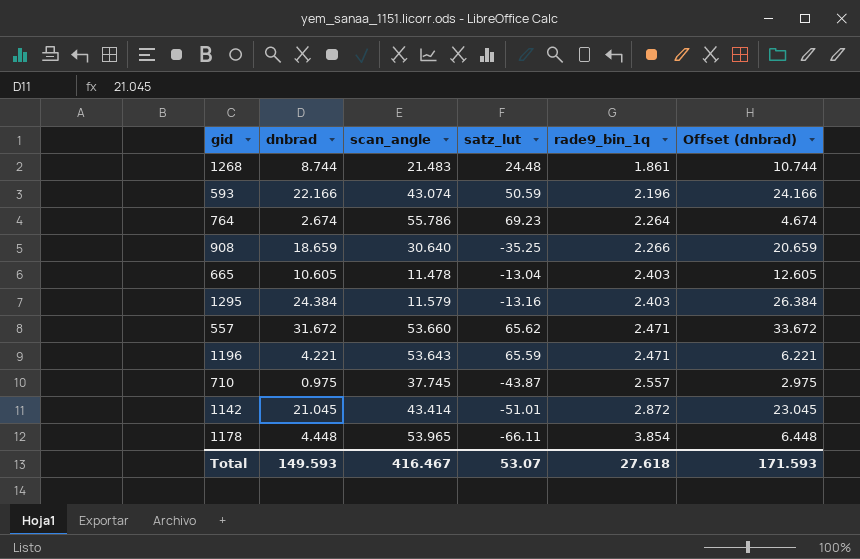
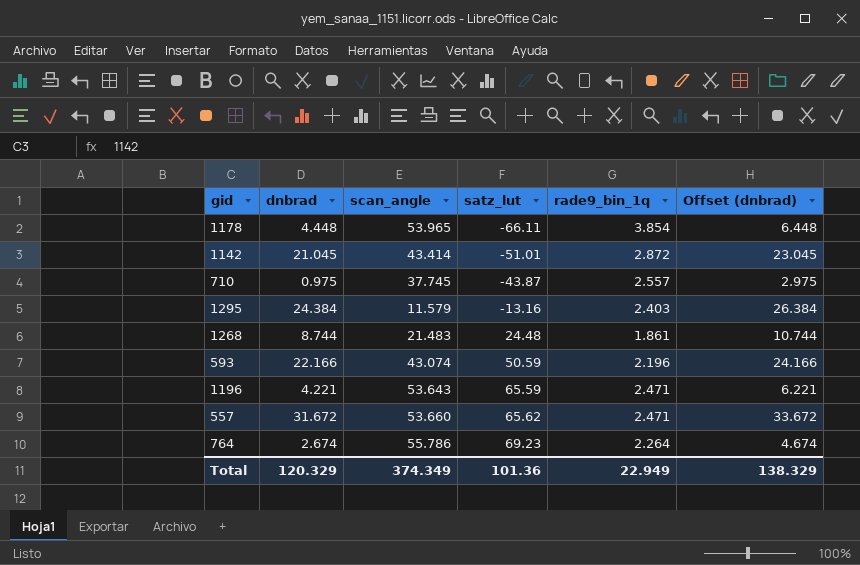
row order: rade9_bin_1q ascending -> satz_lut ascending
row 908: 18.659 | 30.640 | -35.25 | 2.266 | 20.659 -> none
row 665: 10.605 | 11.478 | -13.04 | 2.403 | 12.605 -> none
Total | dnbrad: 149.593 -> 120.329
Total | scan_angle: 416.467 -> 374.349
Total | satz_lut: 53.07 -> 101.36
Total | rade9_bin_1q: 27.618 -> 22.949
Total | Offset (dnbrad): 171.593 -> 138.329

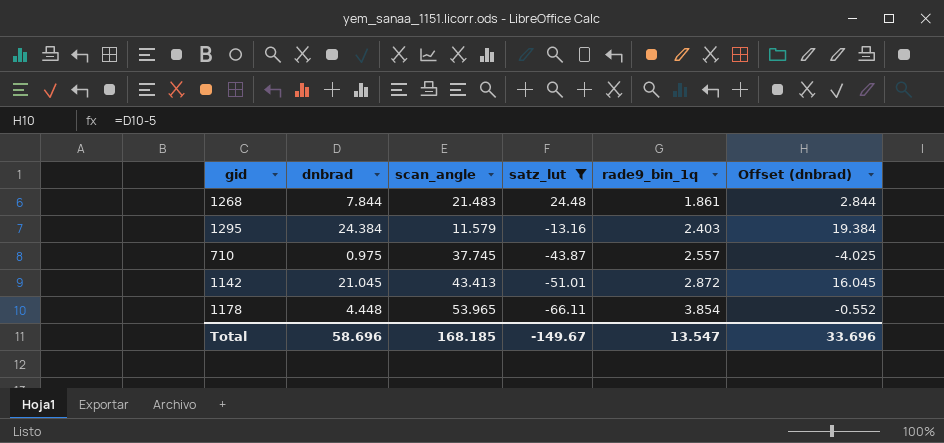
filter: none -> satz_lut <= 24.48
row order: satz_lut ascending -> satz_lut descending
column Offset (dnbrad) | formula: [dnbrad] + 2 -> [dnbrad] - 5
1268 | dnbrad: 8.744 -> 7.844
1142 | scan_angle: 43.414 -> 43.413
Total | dnbrad: 120.329 -> 58.696
Total | scan_angle: 374.349 -> 168.185
Total | satz_lut: 101.36 -> -149.67
Total | rade9_bin_1q: 22.949 -> 13.547
Total | Offset (dnbrad): 138.329 -> 33.696

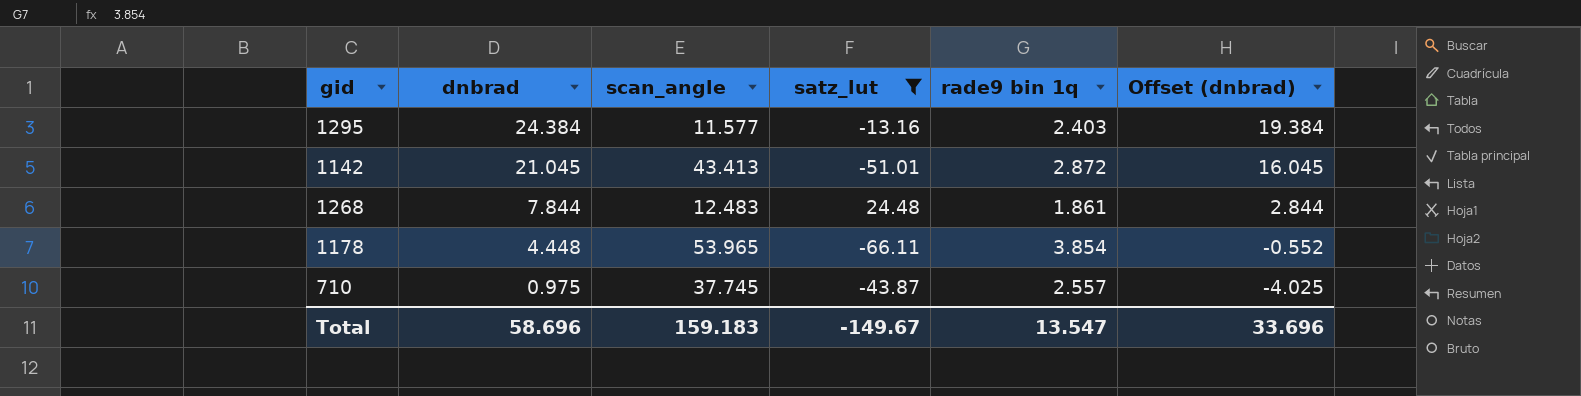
row order: satz_lut descending -> dnbrad descending
column name: rade9_bin_1q -> rade9 bin 1q
1295 | scan_angle: 11.579 -> 11.577
1268 | scan_angle: 21.483 -> 12.483
Total | scan_angle: 168.185 -> 159.183

